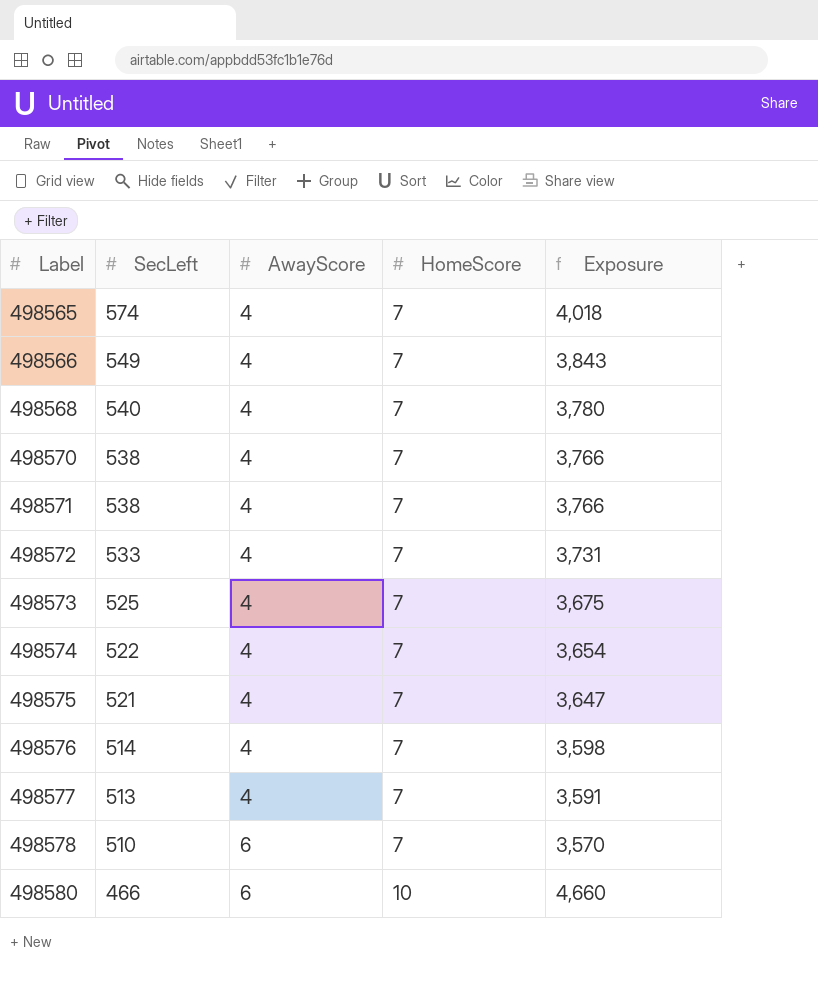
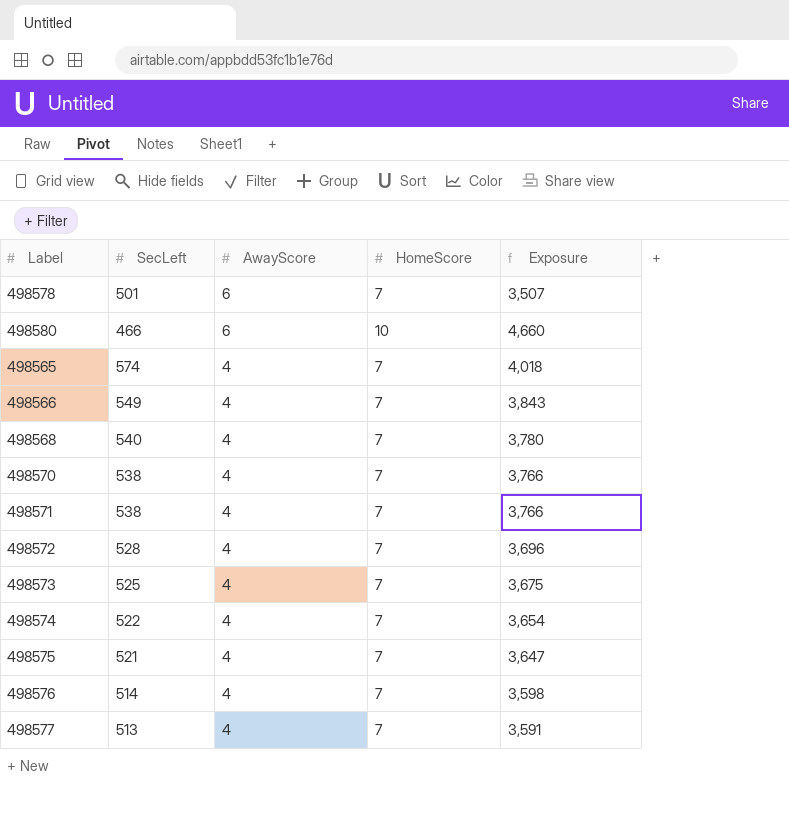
row order: Label ascending -> AwayScore descending
498578 | SecLeft: 510 -> 501
498578 | Exposure: 3,570 -> 3,507
498572 | SecLeft: 533 -> 528
498572 | Exposure: 3,731 -> 3,696

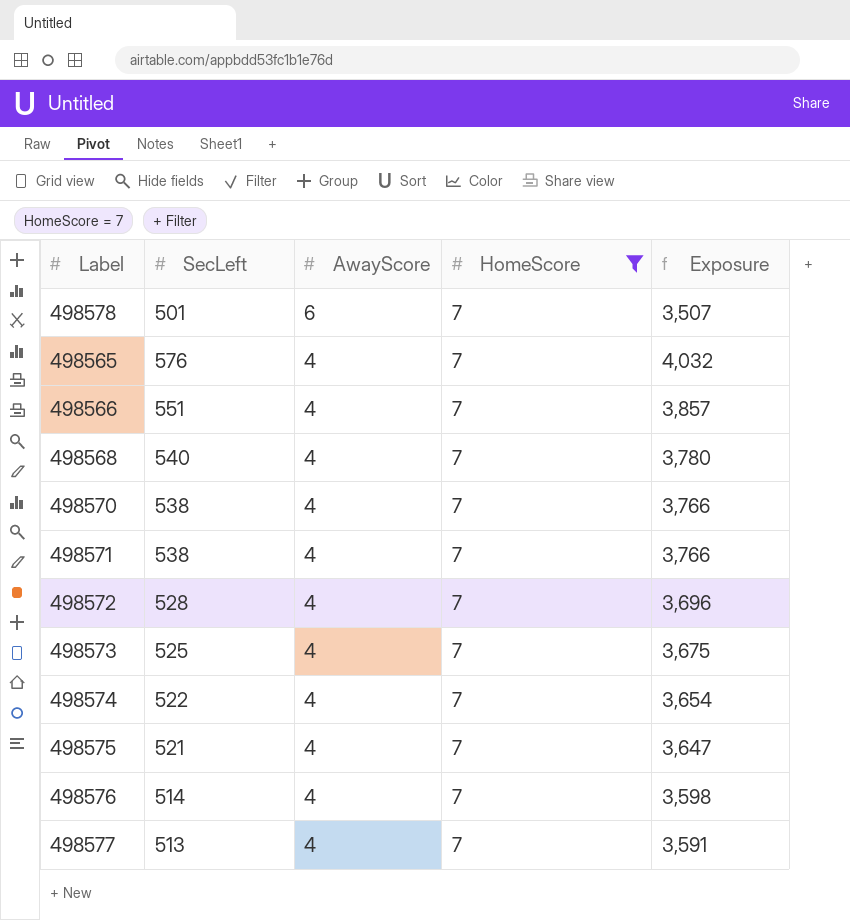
filter: none -> HomeScore = 7
498565 | SecLeft: 574 -> 576
498565 | Exposure: 4,018 -> 4,032
498566 | SecLeft: 549 -> 551
498566 | Exposure: 3,843 -> 3,857

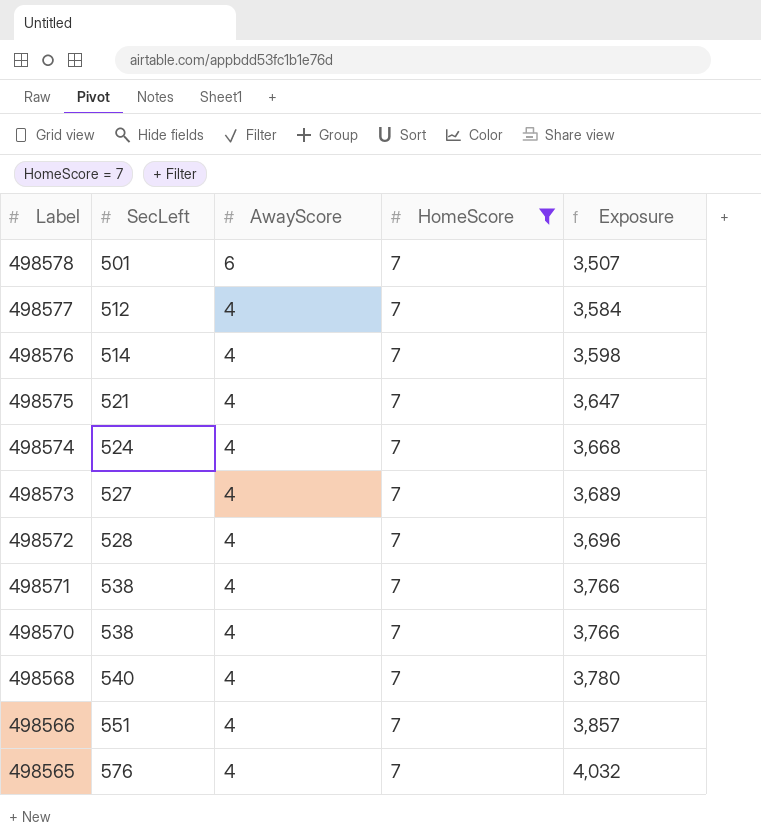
row order: AwayScore descending -> Label descending
498577 | SecLeft: 513 -> 512
498577 | Exposure: 3,591 -> 3,584
498574 | SecLeft: 522 -> 524
498574 | Exposure: 3,654 -> 3,668
498573 | SecLeft: 525 -> 527
498573 | Exposure: 3,675 -> 3,689

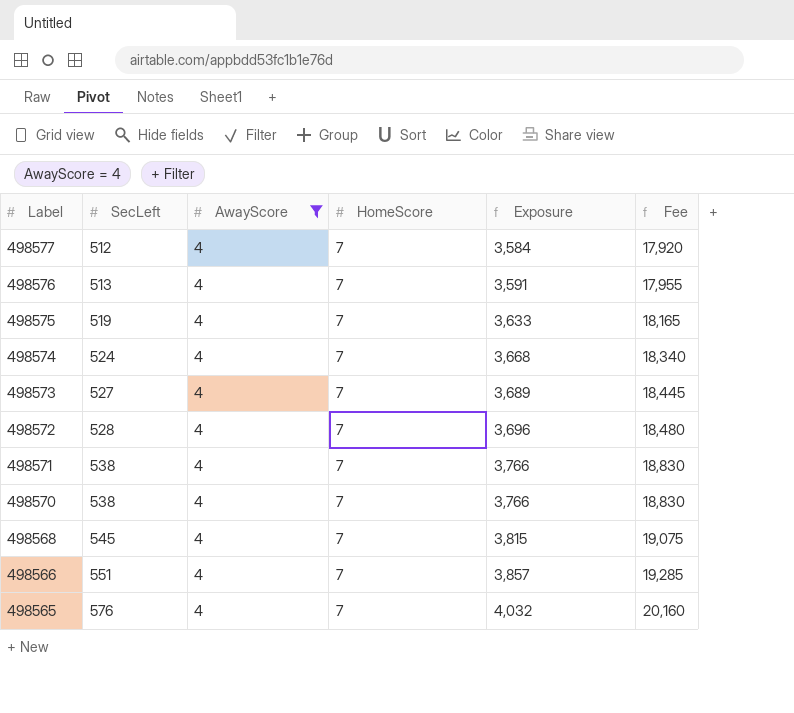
filter: HomeScore = 7 -> AwayScore = 4
column Fee | formula: none -> [Exposure] * 5
498576 | SecLeft: 514 -> 513
498576 | Exposure: 3,598 -> 3,591
498575 | SecLeft: 521 -> 519
498575 | Exposure: 3,647 -> 3,633
498568 | SecLeft: 540 -> 545
498568 | Exposure: 3,780 -> 3,815

